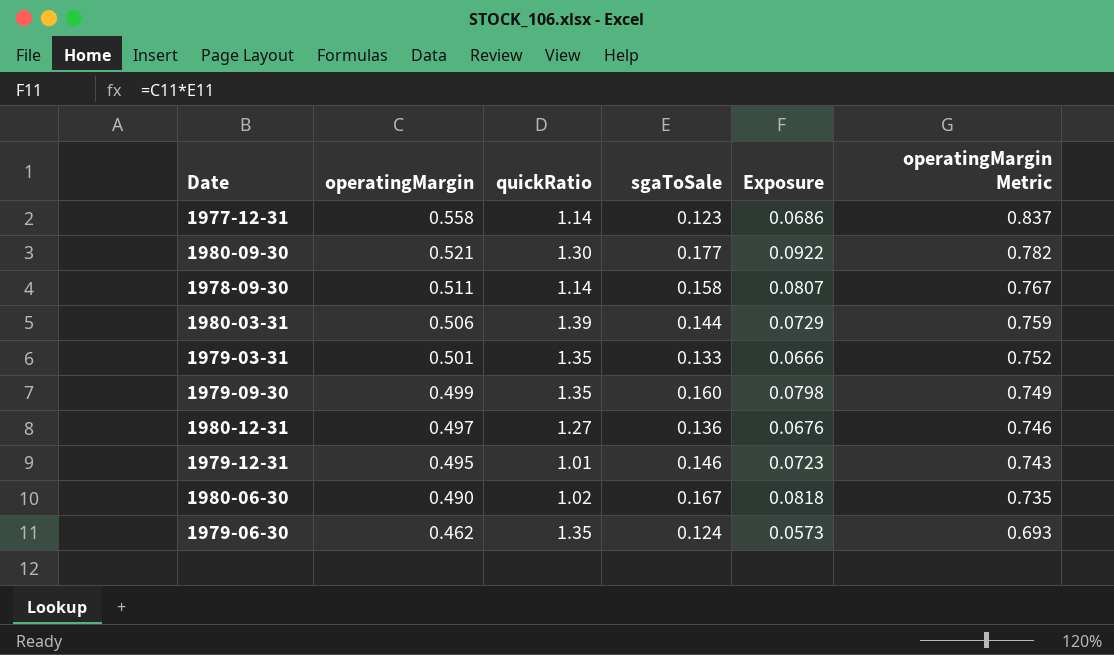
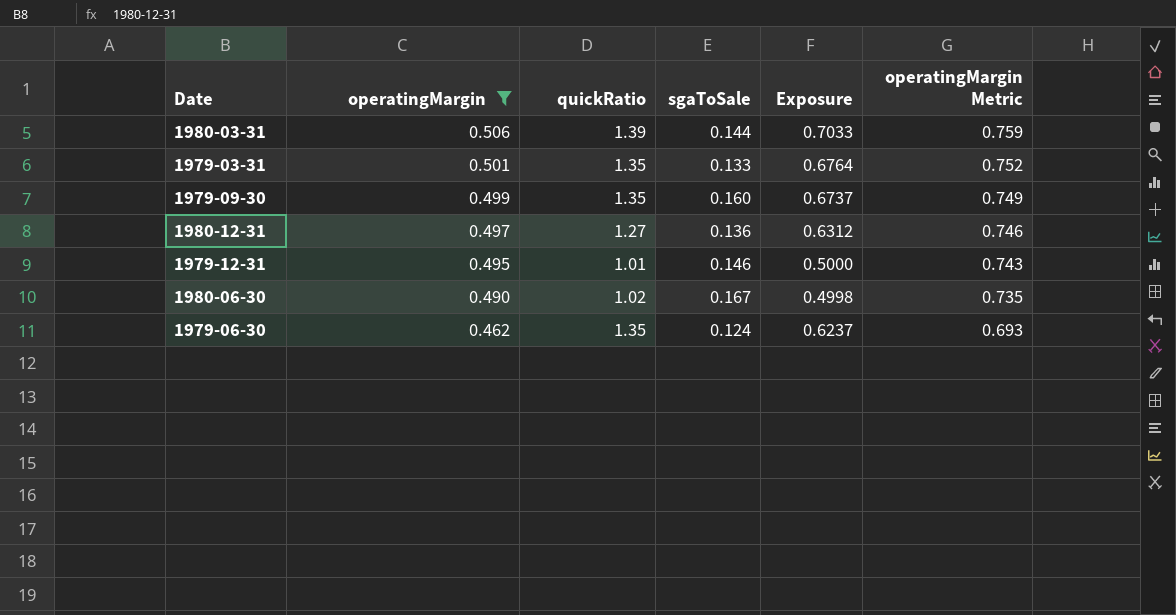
filter: none -> operatingMargin <= 0.506
column Exposure | formula: [operatingMargin] * [sgaToSale] -> [operatingMargin] * [quickRatio]

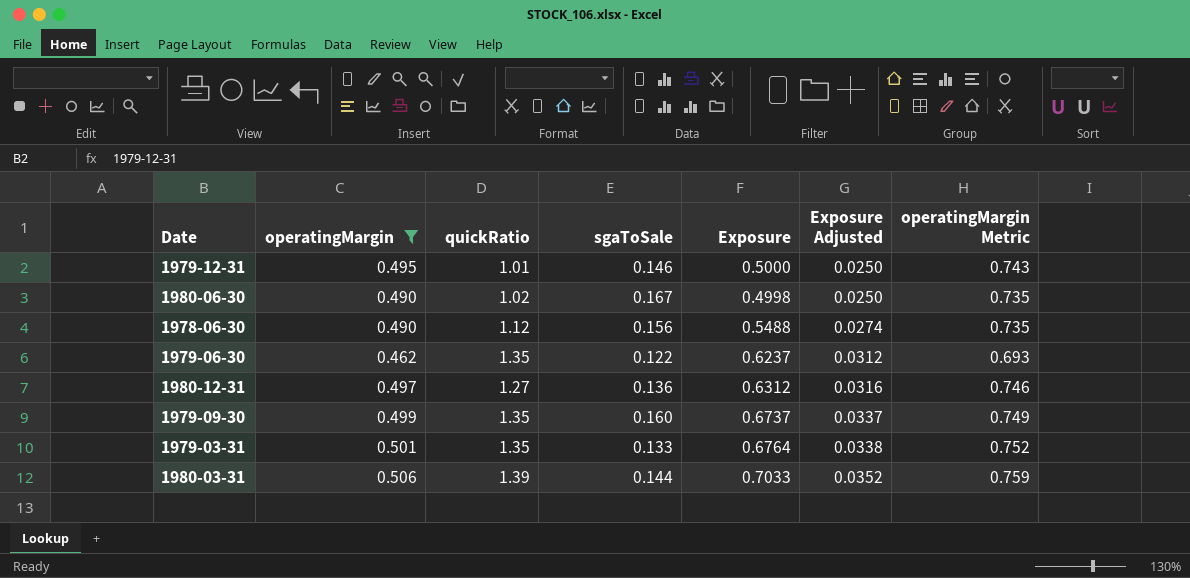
row order: operatingMargin descending -> Exposure Adjusted ascending
column Exposure Adjusted | formula: none -> [Exposure] * 0.05
row 1978-06-30: none -> 0.490 | 1.12 | 0.156 | 0.5488 | 0.0274 | 0.735
1979-06-30 | sgaToSale: 0.124 -> 0.122

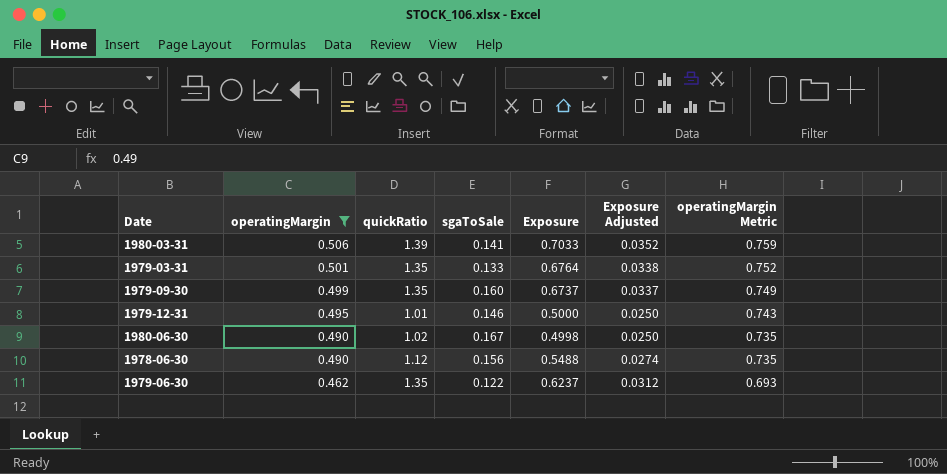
row order: Exposure Adjusted ascending -> operatingMargin descending
row 1980-12-31: 0.497 | 1.27 | 0.136 | 0.6312 | 0.0316 | 0.746 -> none
1980-03-31 | sgaToSale: 0.144 -> 0.141

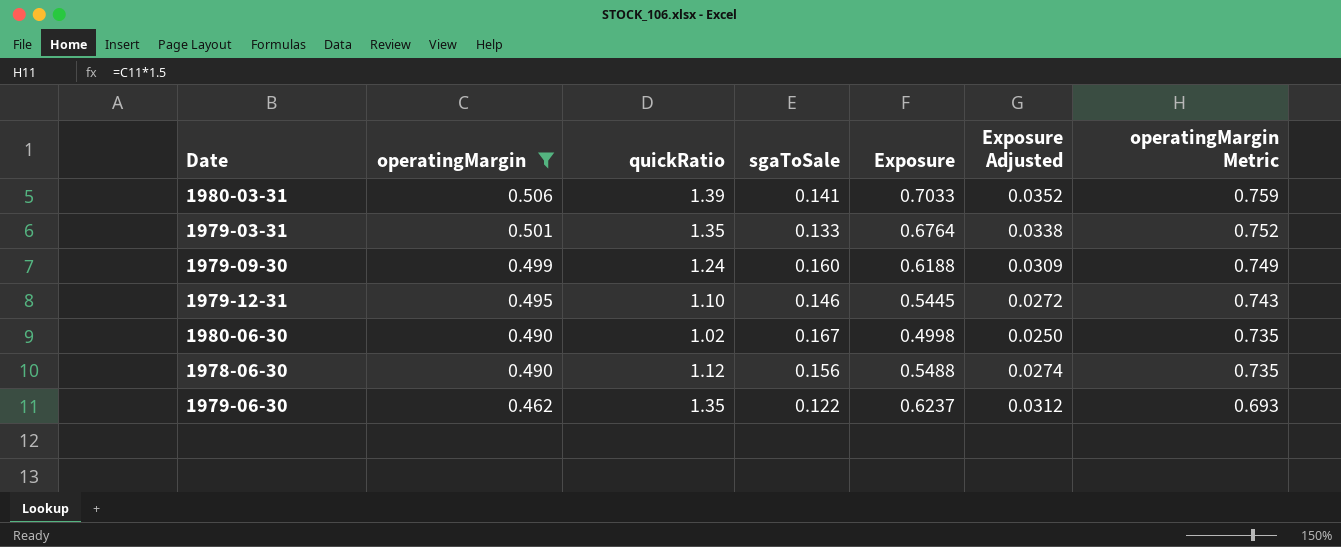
1979-09-30 | quickRatio: 1.35 -> 1.24
1979-09-30 | Exposure: 0.6737 -> 0.6188
1979-09-30 | Exposure Adjusted: 0.0337 -> 0.0309
1979-12-31 | quickRatio: 1.01 -> 1.10
1979-12-31 | Exposure: 0.5000 -> 0.5445
1979-12-31 | Exposure Adjusted: 0.0250 -> 0.0272

